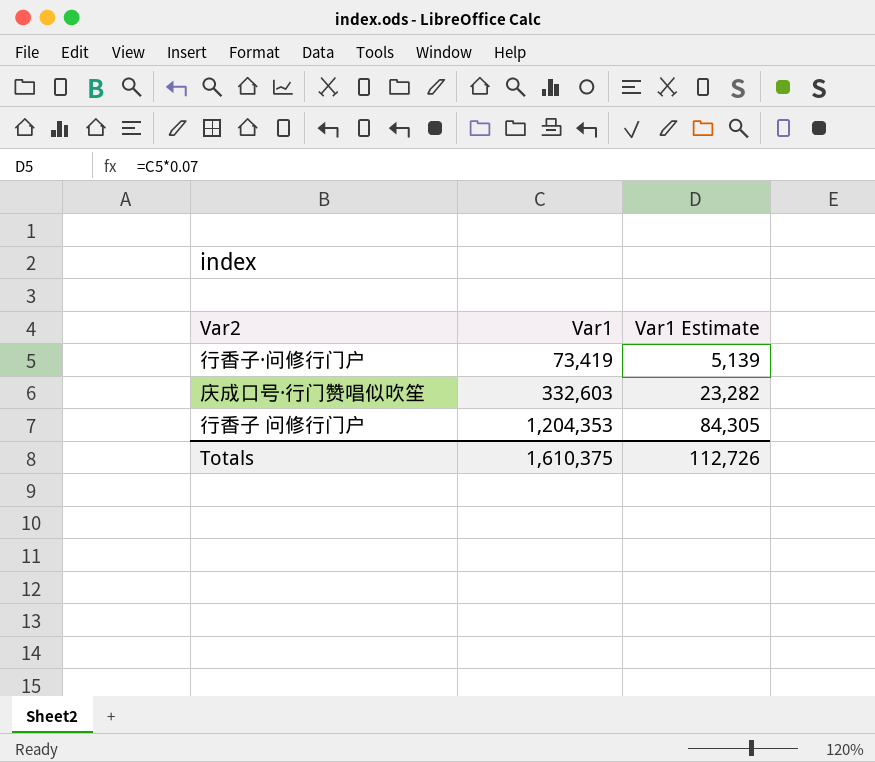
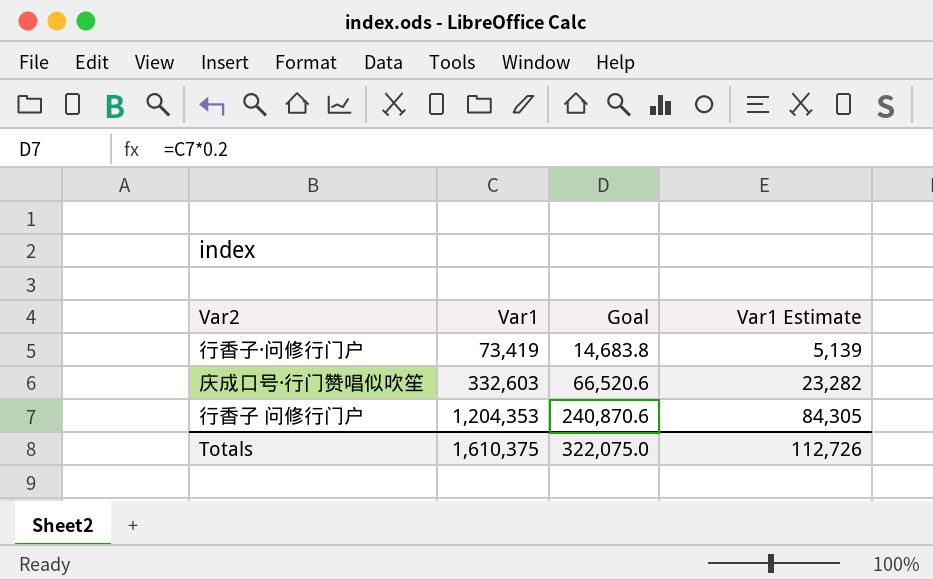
column Goal | formula: none -> [Var1] * 0.2

